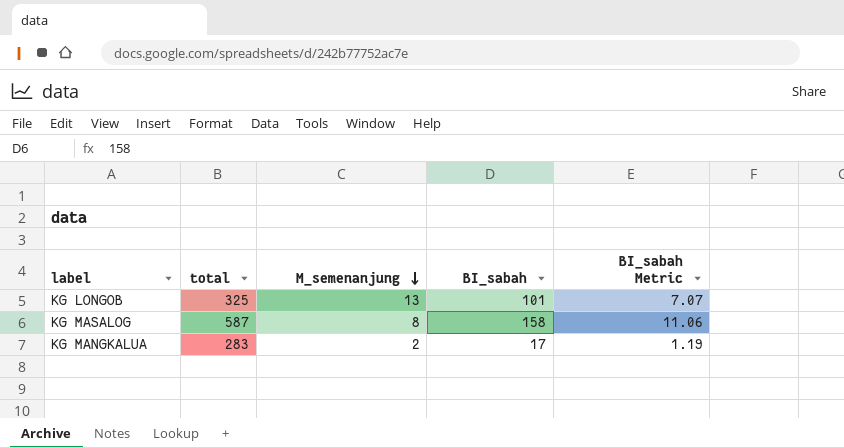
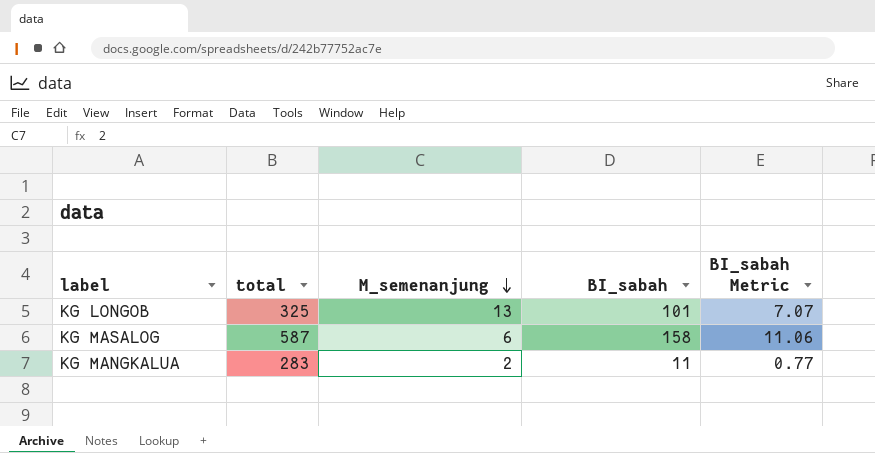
KG MASALOG | M_semenanjung: 8 -> 6
KG MANGKALUA | BI_sabah: 17 -> 11
KG MANGKALUA | BI_sabah Metric: 1.19 -> 0.77

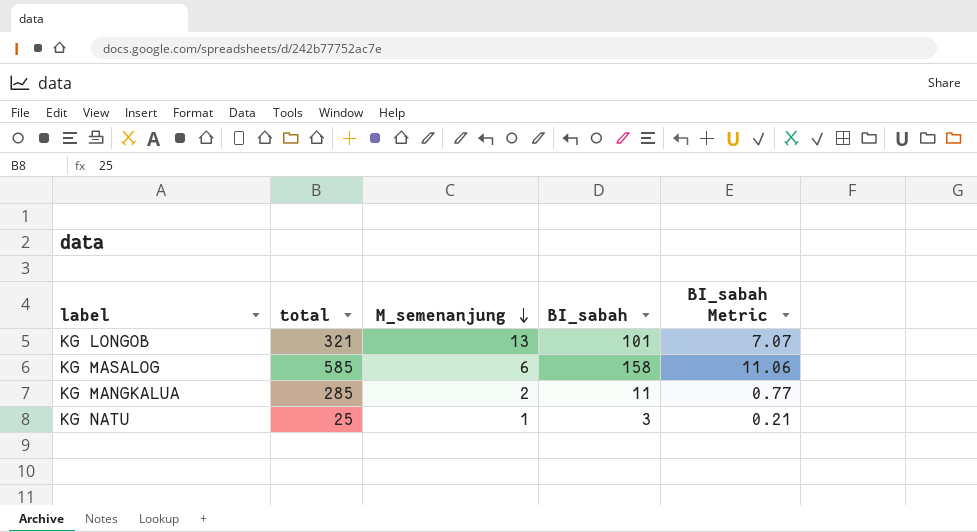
KG LONGOB | total: 325 -> 321
KG MASALOG | total: 587 -> 585
KG MANGKALUA | total: 283 -> 285
row KG NATU: none -> 25 | 1 | 3 | 0.21

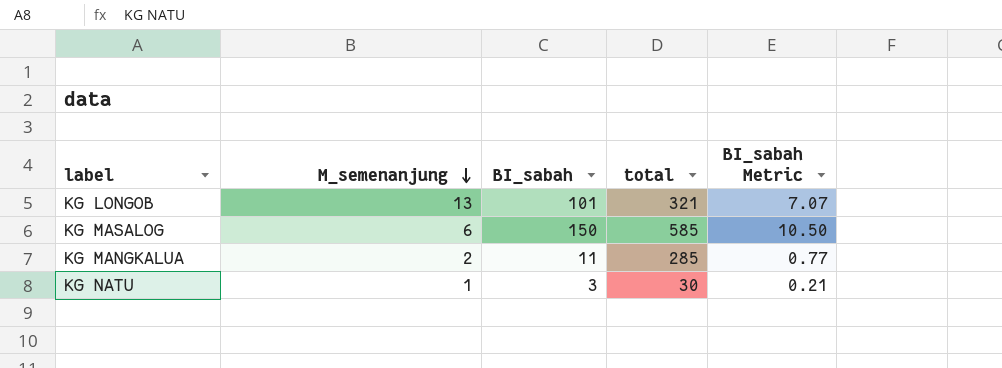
column total | position: 2 -> 4
KG MASALOG | BI_sabah: 158 -> 150
KG MASALOG | BI_sabah Metric: 11.06 -> 10.50
KG NATU | total: 25 -> 30

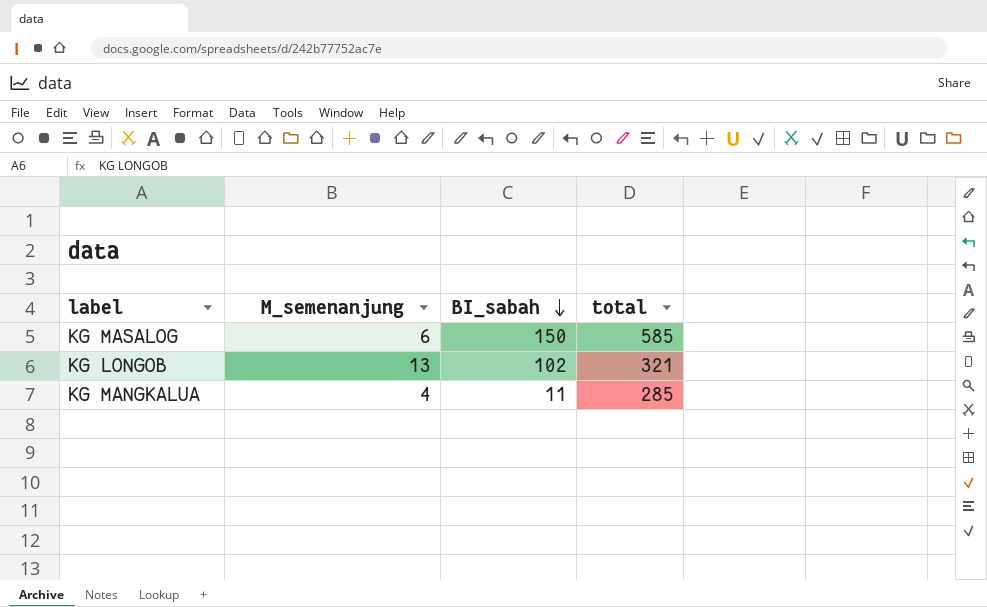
row order: M_semenanjung descending -> BI_sabah descending
column BI_sabah Metric | formula: [BI_sabah] * 0.07 -> none
row KG NATU: 1 | 3 | 30 | 0.21 -> none
KG LONGOB | BI_sabah: 101 -> 102
KG MANGKALUA | M_semenanjung: 2 -> 4

